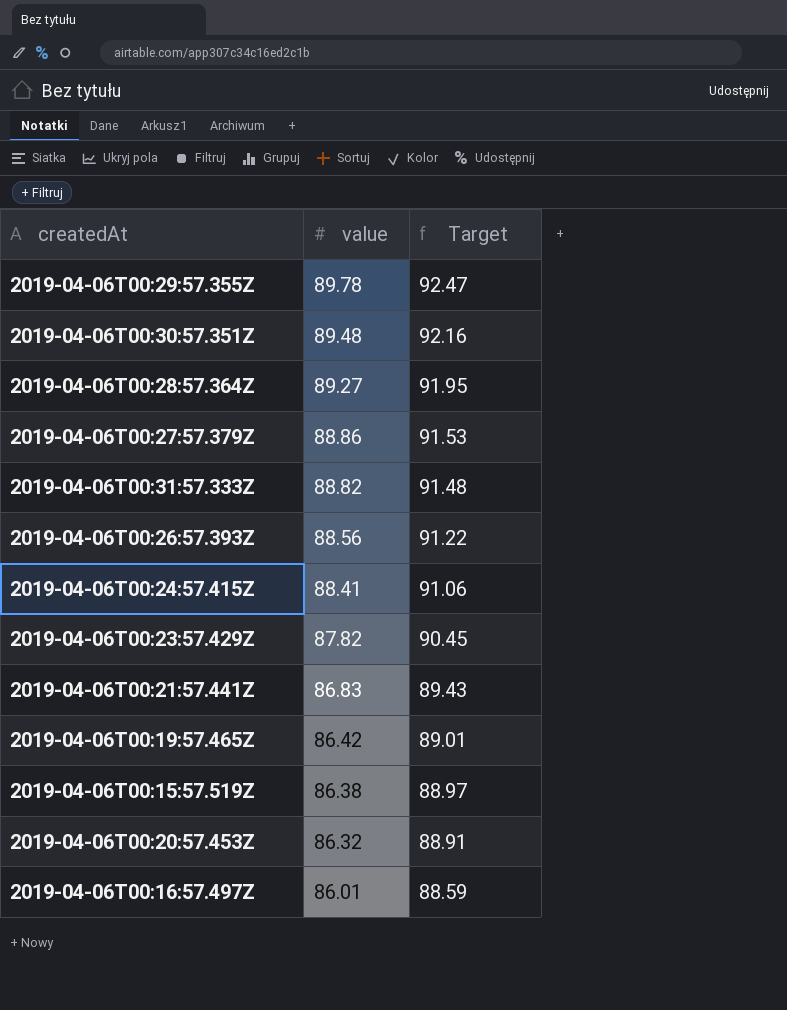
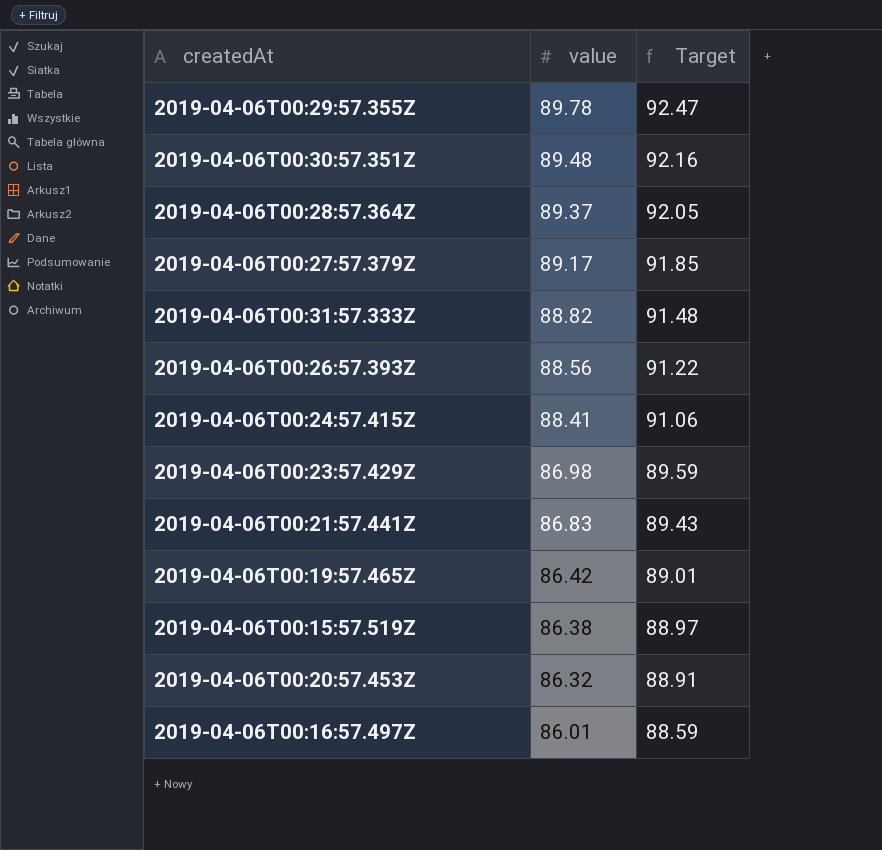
2019-04-06T00:28:57.364Z | value: 89.27 -> 89.37
2019-04-06T00:28:57.364Z | Target: 91.95 -> 92.05
2019-04-06T00:27:57.379Z | value: 88.86 -> 89.17
2019-04-06T00:27:57.379Z | Target: 91.53 -> 91.85
2019-04-06T00:23:57.429Z | value: 87.82 -> 86.98
2019-04-06T00:23:57.429Z | Target: 90.45 -> 89.59

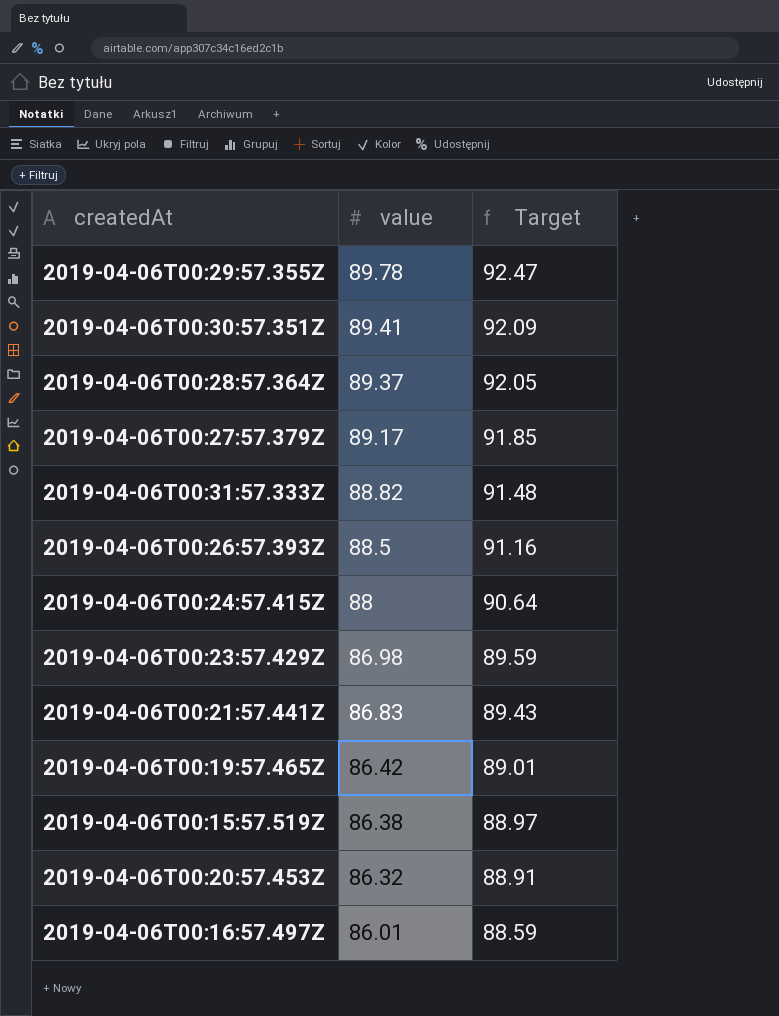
2019-04-06T00:30:57.351Z | value: 89.48 -> 89.41
2019-04-06T00:30:57.351Z | Target: 92.16 -> 92.09
2019-04-06T00:26:57.393Z | value: 88.56 -> 88.5
2019-04-06T00:26:57.393Z | Target: 91.22 -> 91.16
2019-04-06T00:24:57.415Z | value: 88.41 -> 88
2019-04-06T00:24:57.415Z | Target: 91.06 -> 90.64

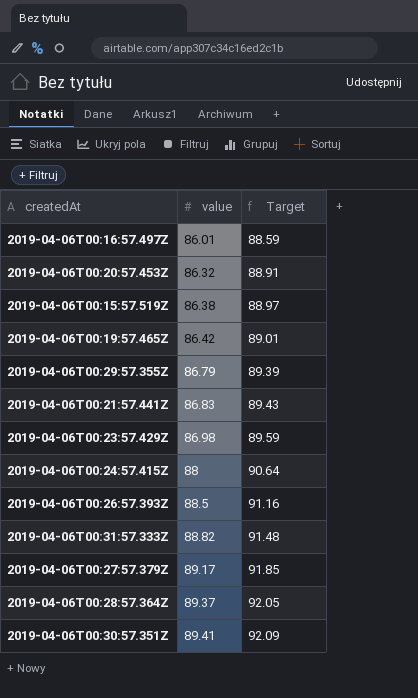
row order: value descending -> value ascending
2019-04-06T00:29:57.355Z | value: 89.78 -> 86.79
2019-04-06T00:29:57.355Z | Target: 92.47 -> 89.39

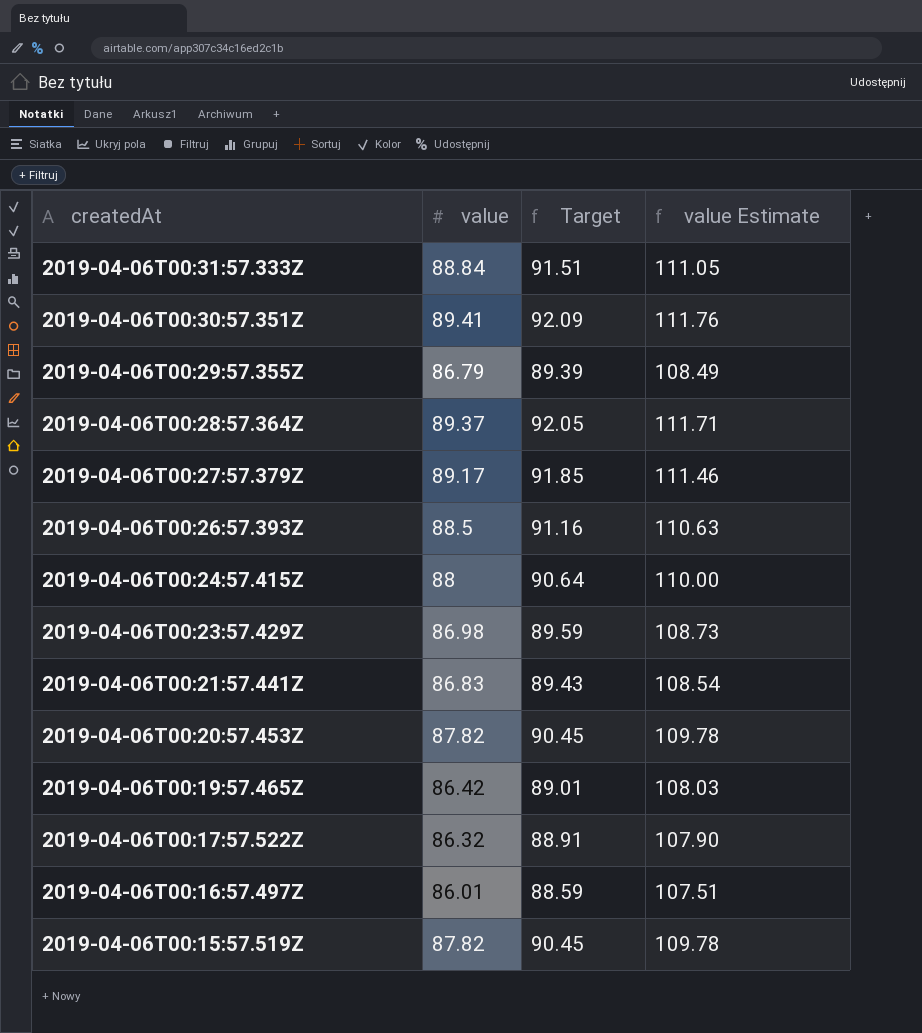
row order: value ascending -> createdAt descending
column value Estimate | formula: none -> [value] * 1.25
2019-04-06T00:31:57.333Z | value: 88.82 -> 88.84
2019-04-06T00:31:57.333Z | Target: 91.48 -> 91.51
2019-04-06T00:20:57.453Z | value: 86.32 -> 87.82
2019-04-06T00:20:57.453Z | Target: 88.91 -> 90.45
row 2019-04-06T00:17:57.522Z: none -> 86.32 | 88.91 | 107.90
2019-04-06T00:15:57.519Z | value: 86.38 -> 87.82
2019-04-06T00:15:57.519Z | Target: 88.97 -> 90.45

